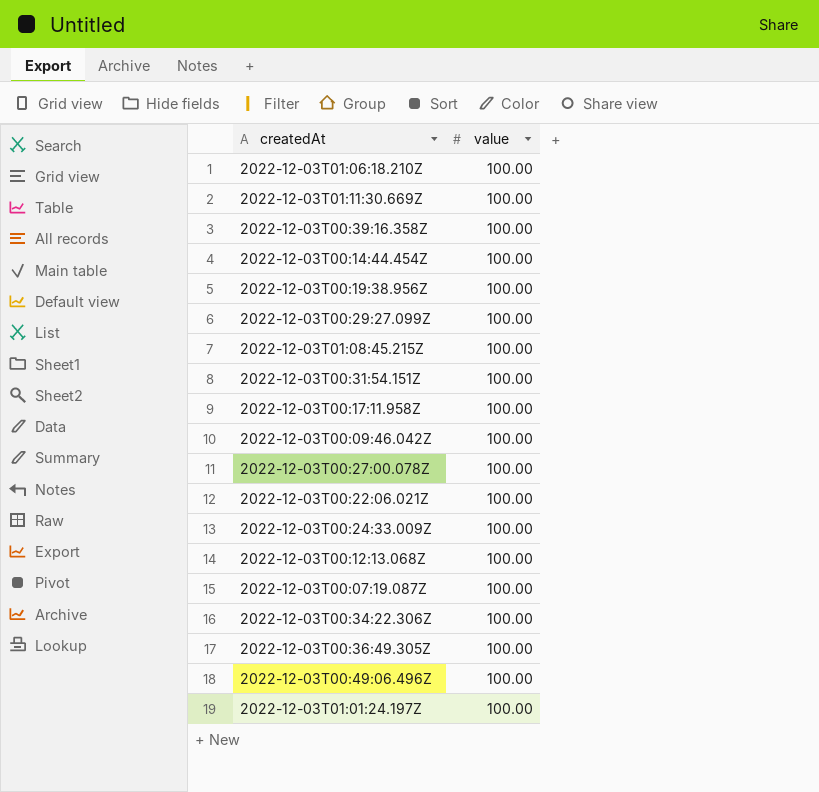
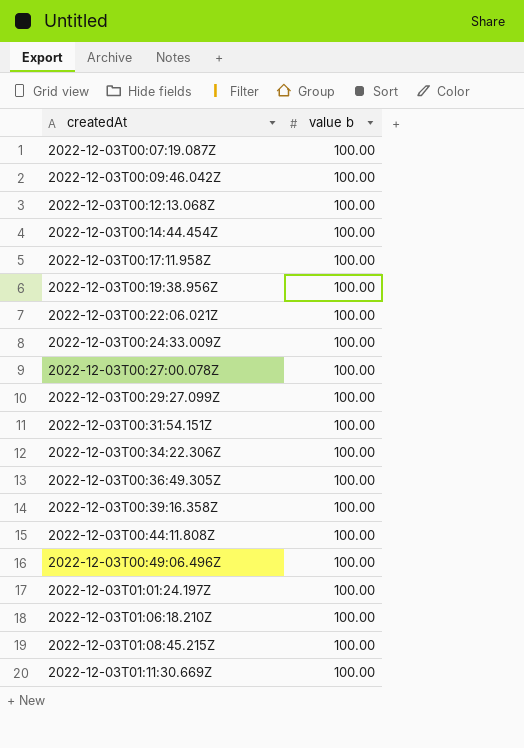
row order: none -> createdAt ascending
column name: value -> value b
row 2022-12-03T00:44:11.808Z: none -> 100.00

